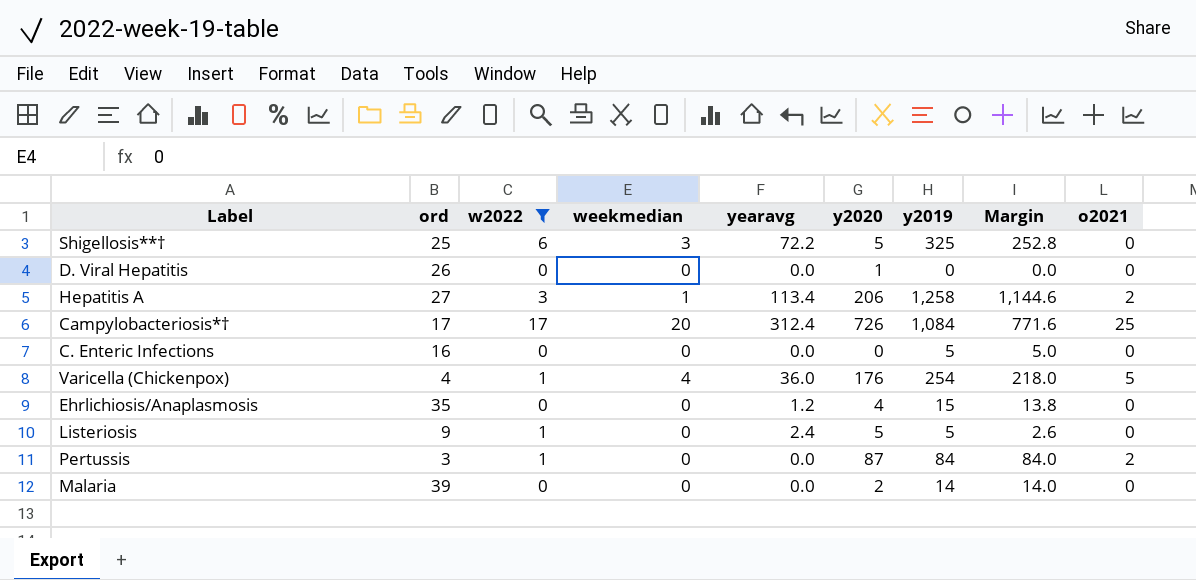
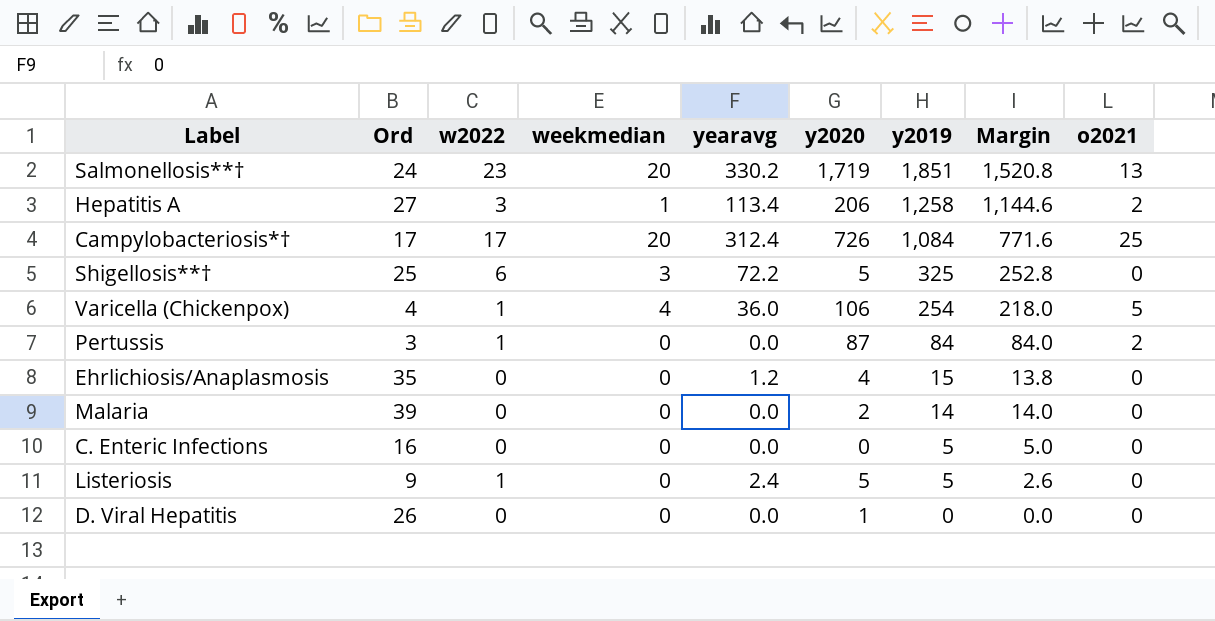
filter: w2022 != 23 -> none
row order: none -> y2019 descending
column name: ord -> Ord
Varicella (Chickenpox) | y2020: 176 -> 106

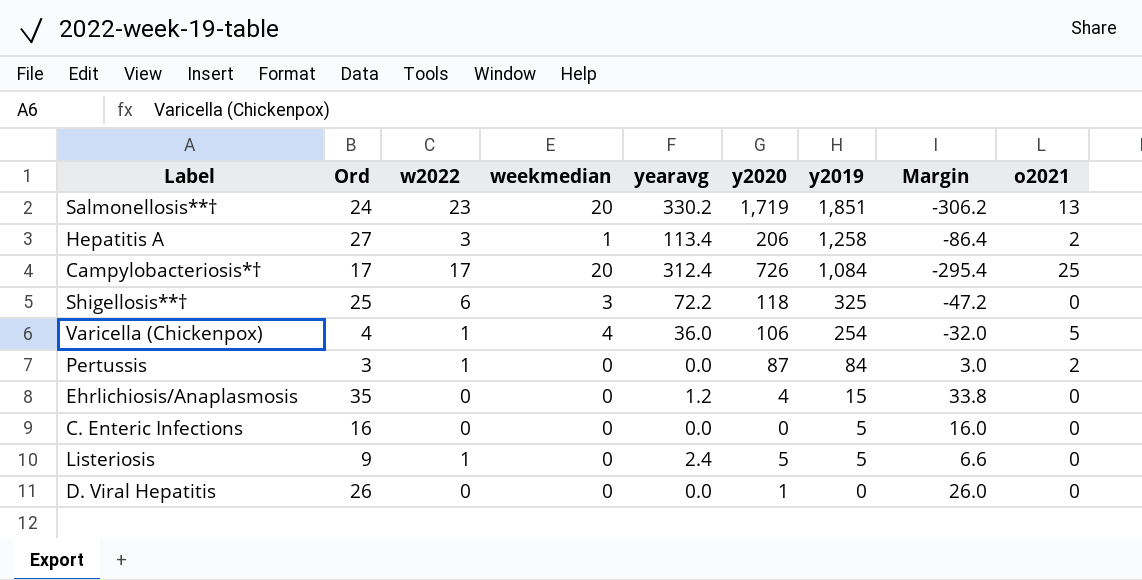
column Margin | formula: [y2019] - [yearavg] -> [Ord] - [yearavg]
row Malaria: 39 | 0 | 0 | 0.0 | 2 | 14 | 14.0 | 0 -> none
Shigellosis**† | y2020: 5 -> 118

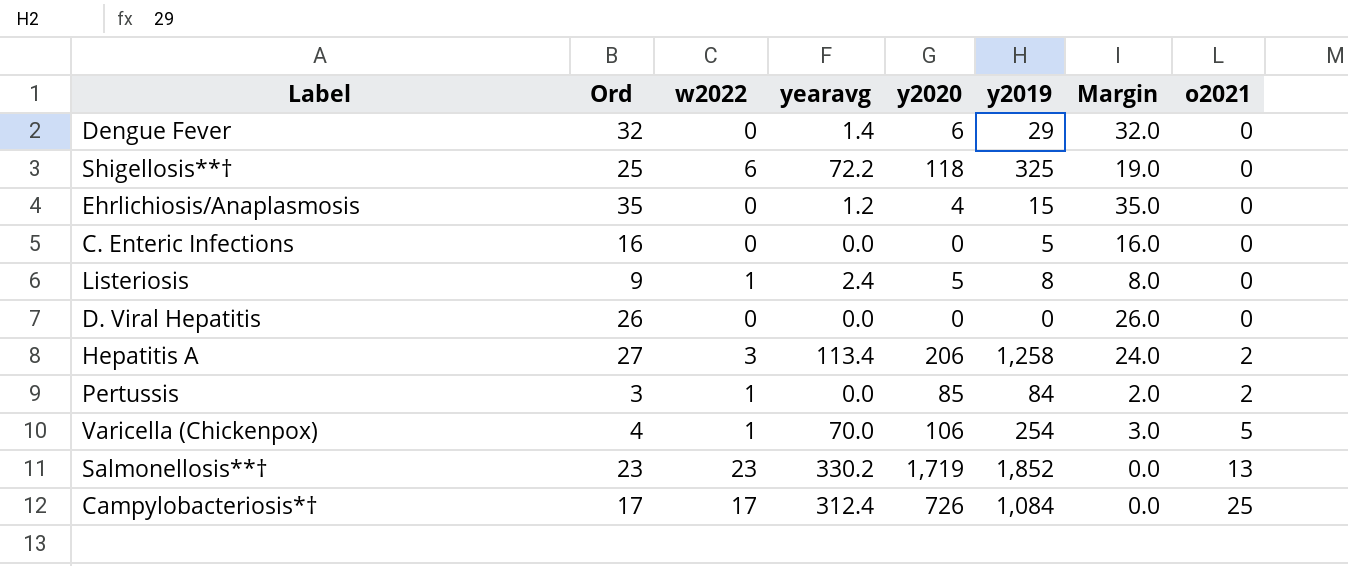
row order: y2019 descending -> o2021 ascending
column weekmedian | position: 4 -> none
column Margin | formula: [Ord] - [yearavg] -> [Ord] - [w2022]
row Dengue Fever: none -> 32 | 0 | 1.4 | 6 | 29 | 32.0 | 0
Listeriosis | y2019: 5 -> 8
D. Viral Hepatitis | y2020: 1 -> 0
Pertussis | y2020: 87 -> 85
Varicella (Chickenpox) | yearavg: 36.0 -> 70.0
Salmonellosis**† | Ord: 24 -> 23
Salmonellosis**† | y2019: 1,851 -> 1,852

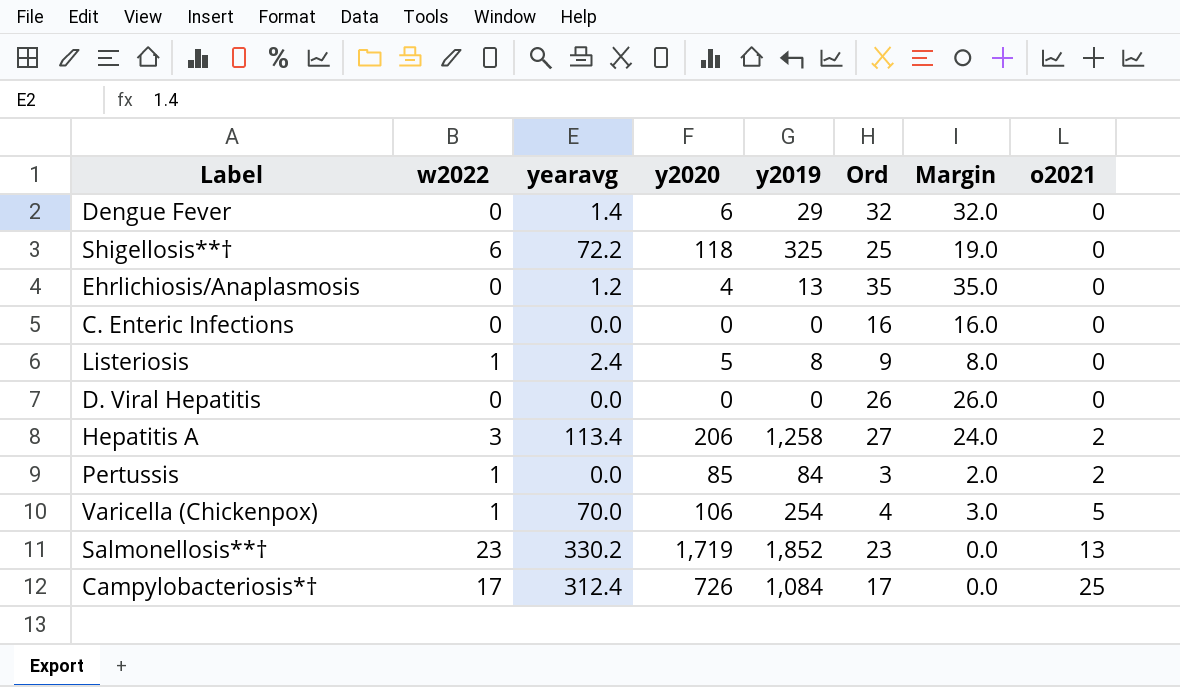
column Ord | position: 2 -> 6
Ehrlichiosis/Anaplasmosis | y2019: 15 -> 13
C. Enteric Infections | y2019: 5 -> 0

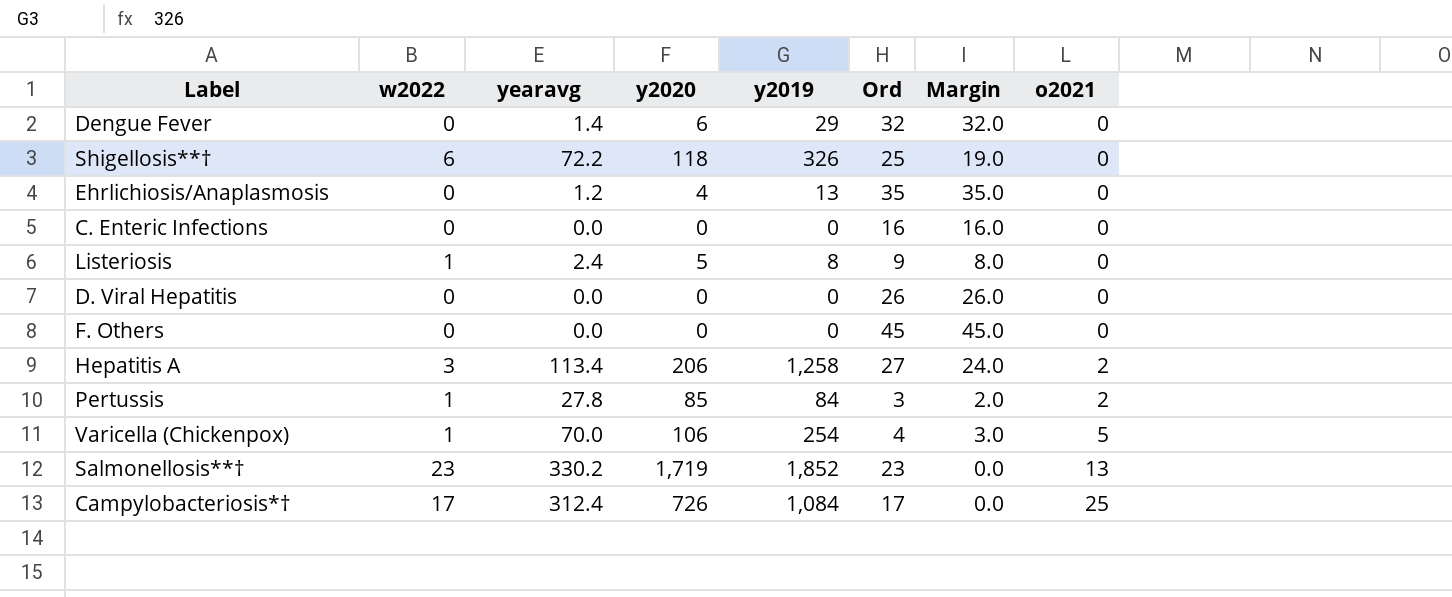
Shigellosis**† | y2019: 325 -> 326
row F. Others: none -> 0 | 0.0 | 0 | 0 | 45 | 45.0 | 0
Pertussis | yearavg: 0.0 -> 27.8

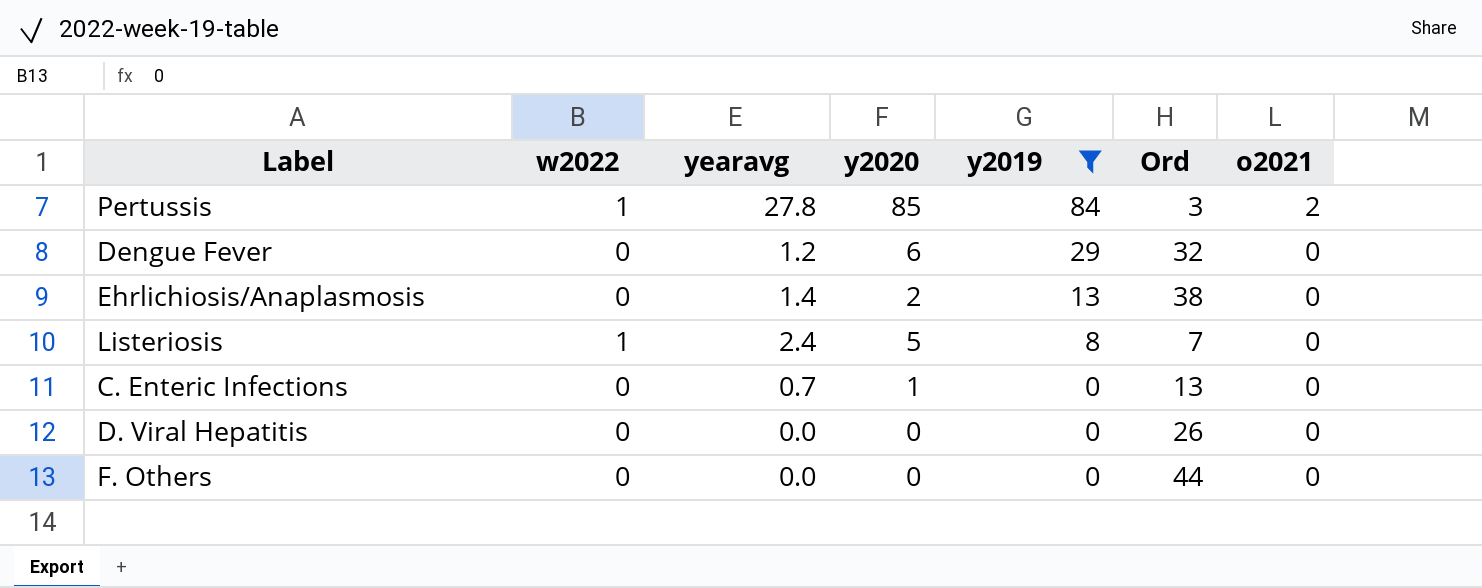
filter: none -> y2019 <= 84
row order: o2021 ascending -> y2019 descending
column Margin | formula: [Ord] - [w2022] -> none
Dengue Fever | yearavg: 1.4 -> 1.2
Ehrlichiosis/Anaplasmosis | yearavg: 1.2 -> 1.4
Ehrlichiosis/Anaplasmosis | y2020: 4 -> 2
Ehrlichiosis/Anaplasmosis | Ord: 35 -> 38
Listeriosis | Ord: 9 -> 7
C. Enteric Infections | yearavg: 0.0 -> 0.7
C. Enteric Infections | y2020: 0 -> 1
C. Enteric Infections | Ord: 16 -> 13
F. Others | Ord: 45 -> 44

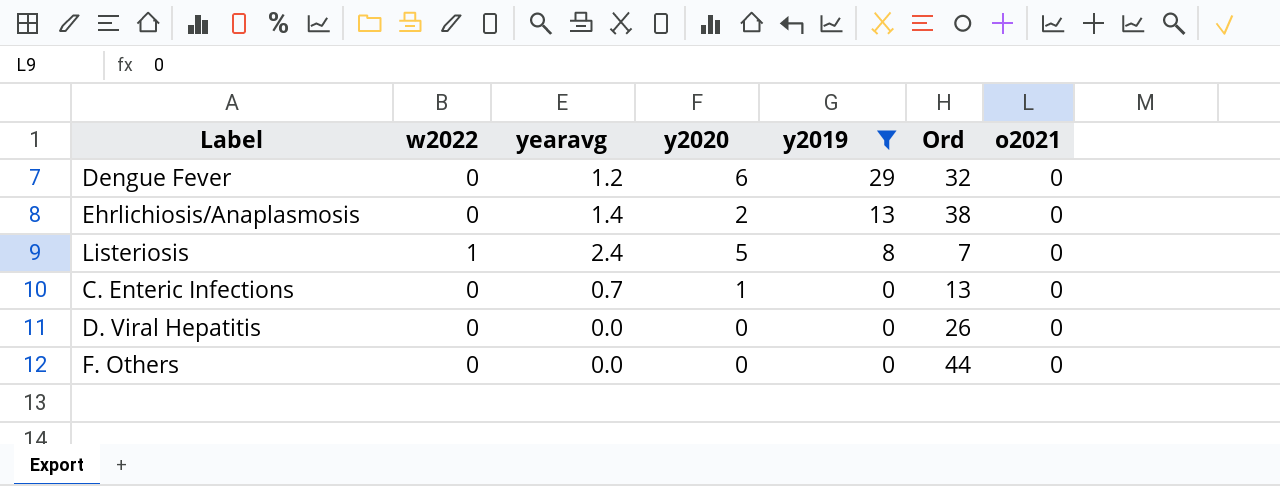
row Pertussis: 1 | 27.8 | 85 | 84 | 3 | 2 -> none

